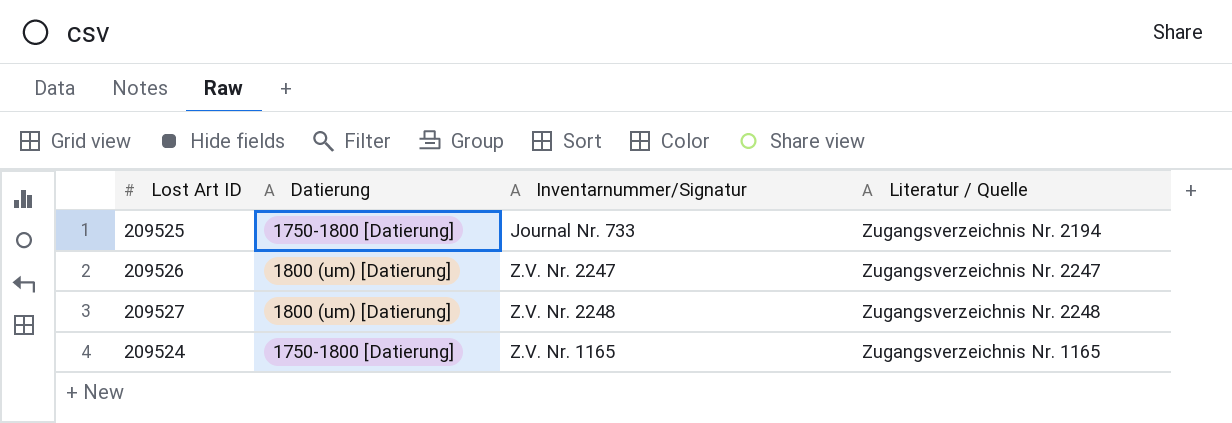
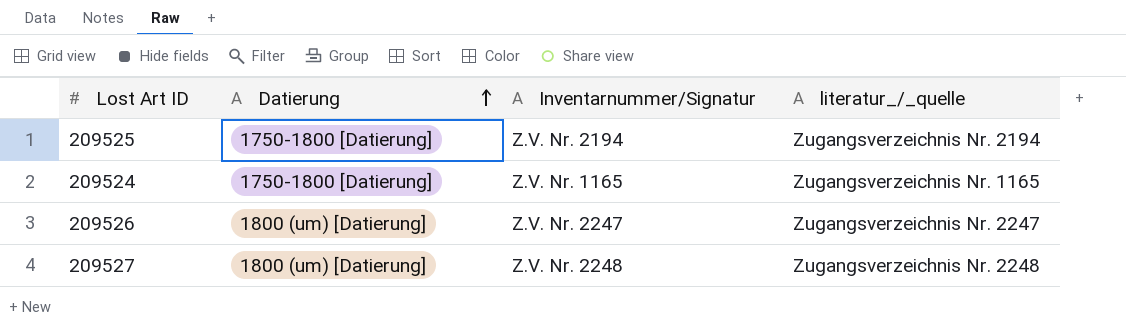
row order: none -> Datierung ascending
column name: Literatur / Quelle -> literatur_/_quelle
209525 | Inventarnummer/Signatur: Journal Nr. 733 -> Z.V. Nr. 2194

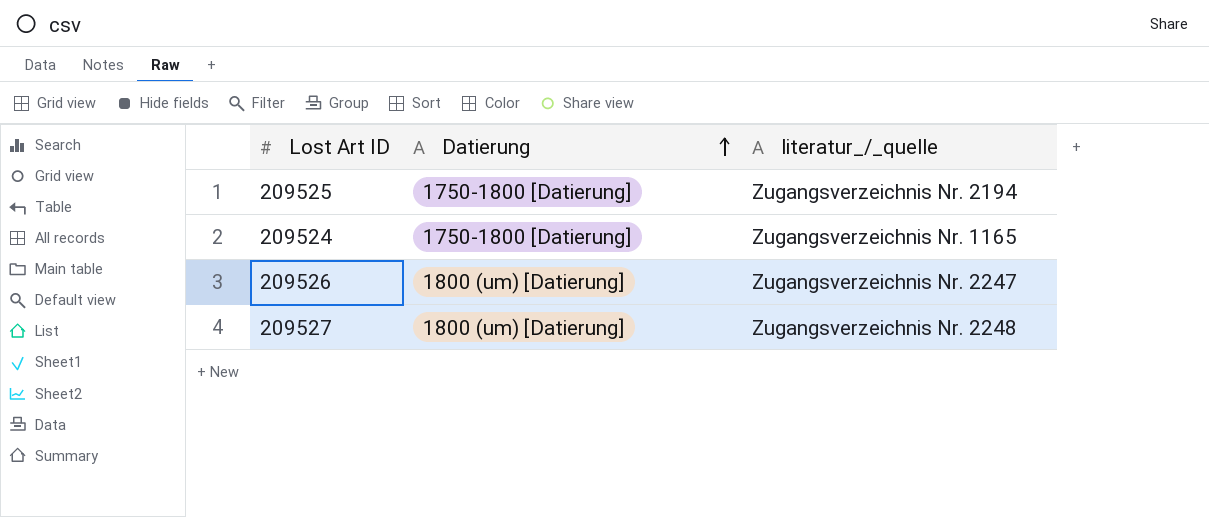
column Inventarnummer/Signatur | position: 3 -> none

